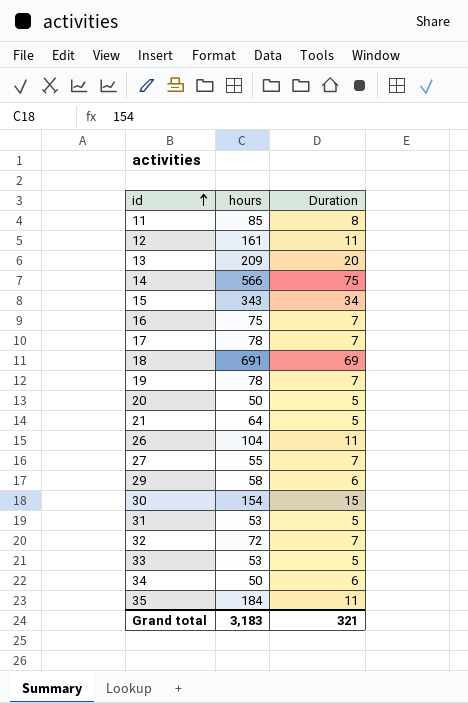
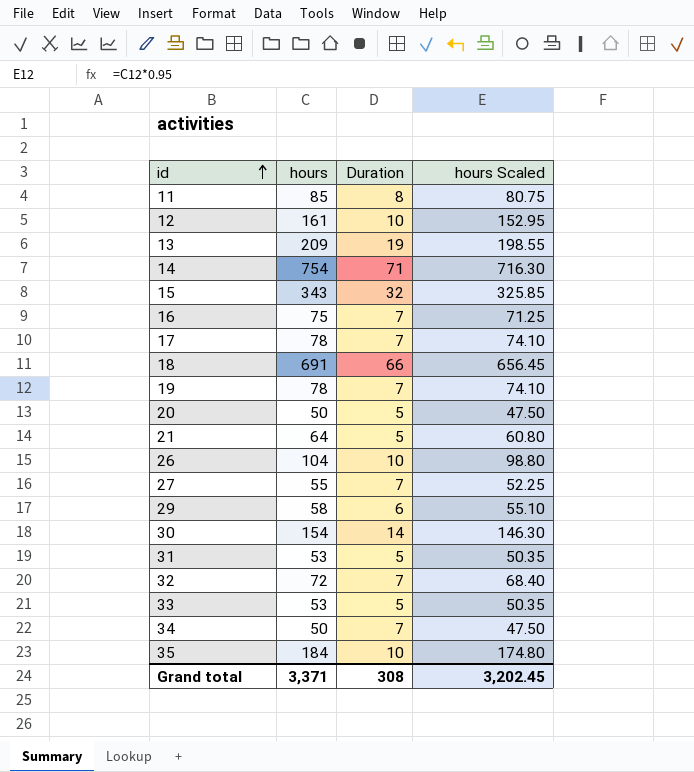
column hours Scaled | formula: none -> [hours] * 0.95
12 | Duration: 11 -> 10
13 | Duration: 20 -> 19
14 | hours: 566 -> 754
14 | Duration: 75 -> 71
15 | Duration: 34 -> 32
18 | Duration: 69 -> 66
26 | Duration: 11 -> 10
30 | Duration: 15 -> 14
34 | Duration: 6 -> 7
35 | Duration: 11 -> 10
Grand total | hours: 3,183 -> 3,371
Grand total | Duration: 321 -> 308

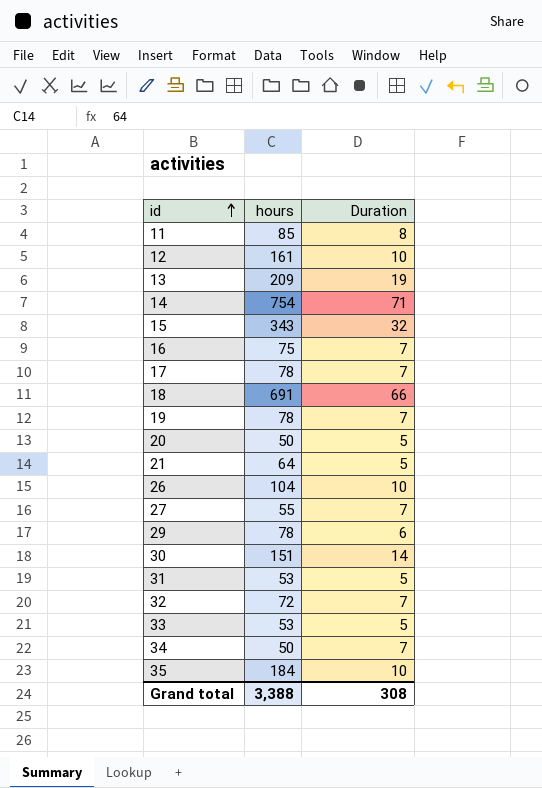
column hours Scaled | formula: [hours] * 0.95 -> none
29 | hours: 58 -> 78
30 | hours: 154 -> 151
Grand total | hours: 3,371 -> 3,388

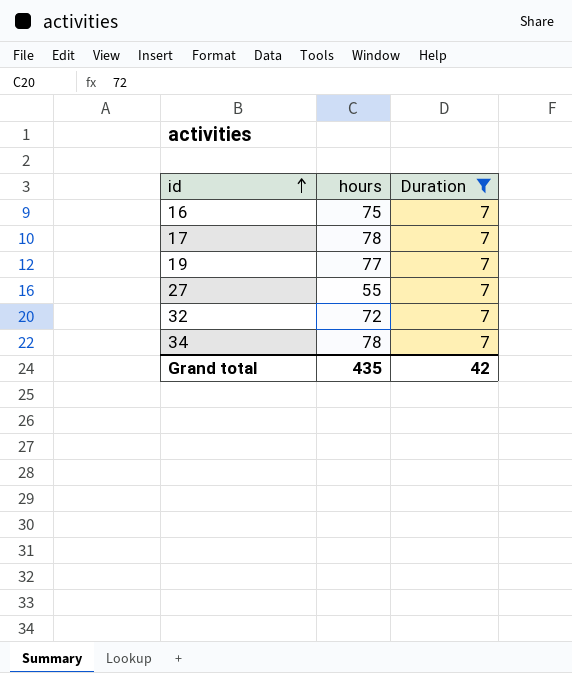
filter: none -> Duration = 7
19 | hours: 78 -> 77
34 | hours: 50 -> 78
Grand total | hours: 3,388 -> 435
Grand total | Duration: 308 -> 42

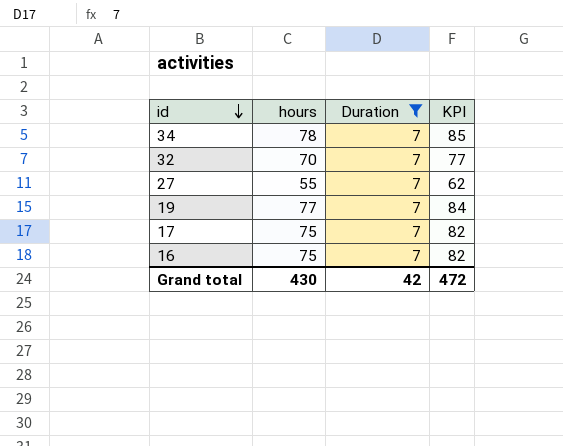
row order: id ascending -> id descending
column KPI | formula: none -> [hours] + [Duration]
32 | hours: 72 -> 70
17 | hours: 78 -> 75
Grand total | hours: 435 -> 430

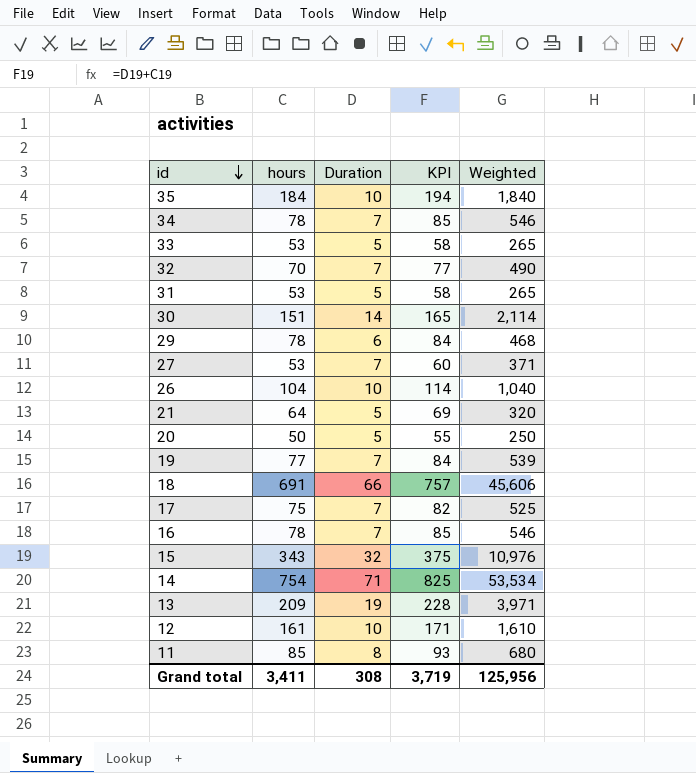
filter: Duration = 7 -> none
column Weighted | formula: none -> [hours] * [Duration]
27 | hours: 55 -> 53
27 | KPI: 62 -> 60
16 | hours: 75 -> 78
16 | KPI: 82 -> 85
Grand total | hours: 430 -> 3,411
Grand total | Duration: 42 -> 308
Grand total | KPI: 472 -> 3,719

